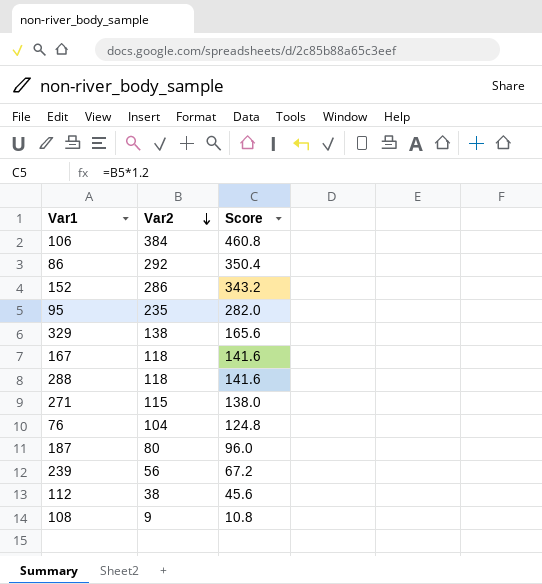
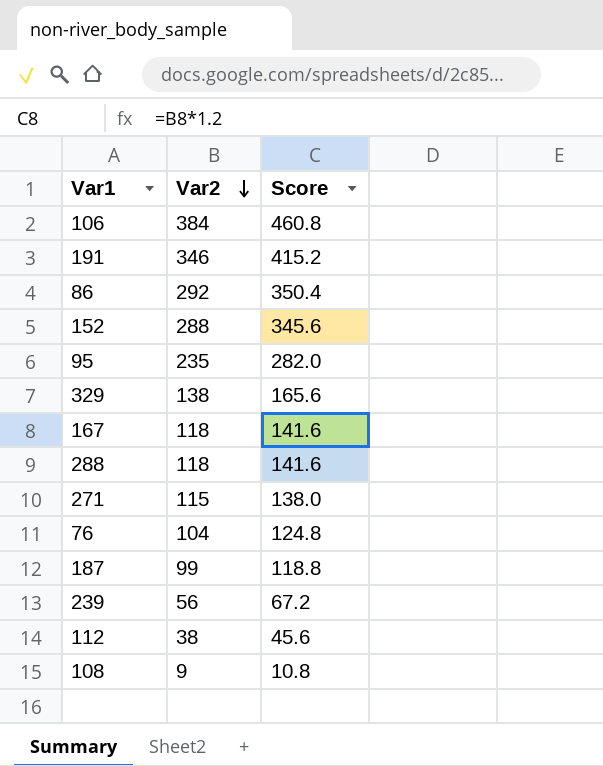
row 191: none -> 346 | 415.2
152 | Var2: 286 -> 288
152 | Score: 343.2 -> 345.6
187 | Var2: 80 -> 99
187 | Score: 96.0 -> 118.8

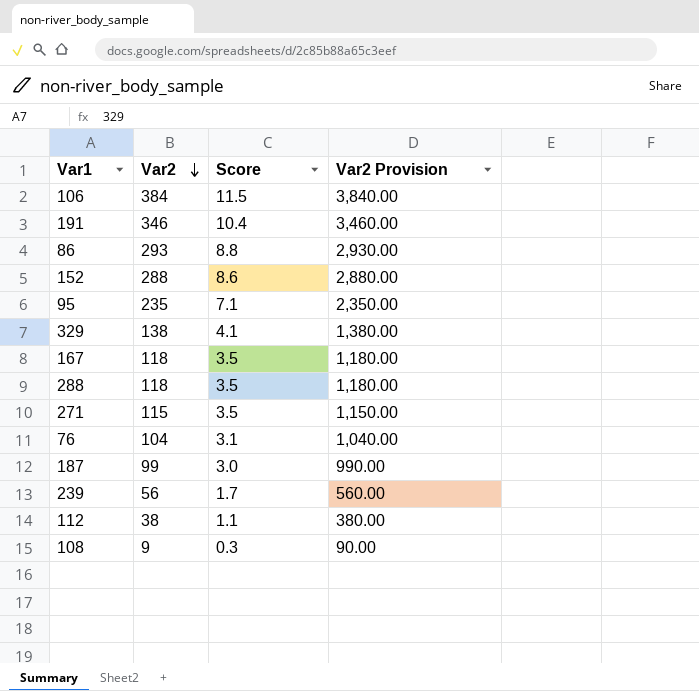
column Score | formula: [Var2] * 1.2 -> [Var2] * 0.03
column Var2 Provision | formula: none -> [Var2] * 10
86 | Var2: 292 -> 293

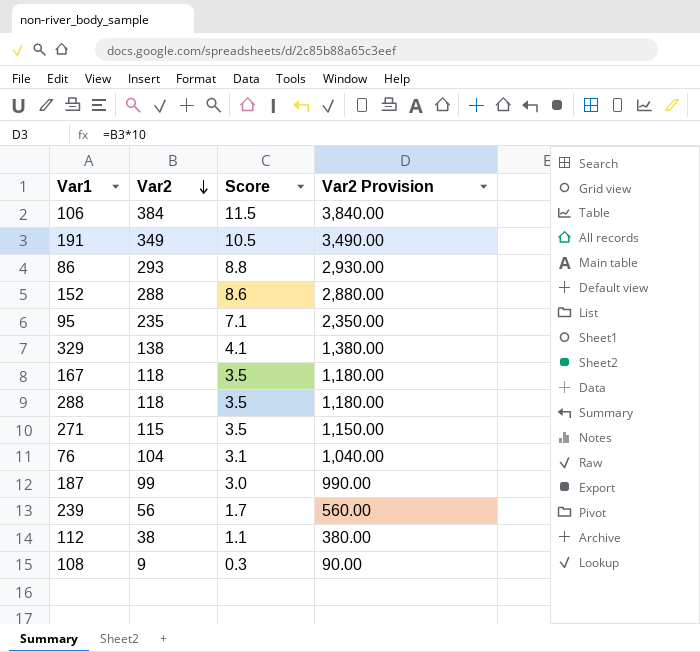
191 | Var2: 346 -> 349
191 | Score: 10.4 -> 10.5
191 | Var2 Provision: 3,460.00 -> 3,490.00

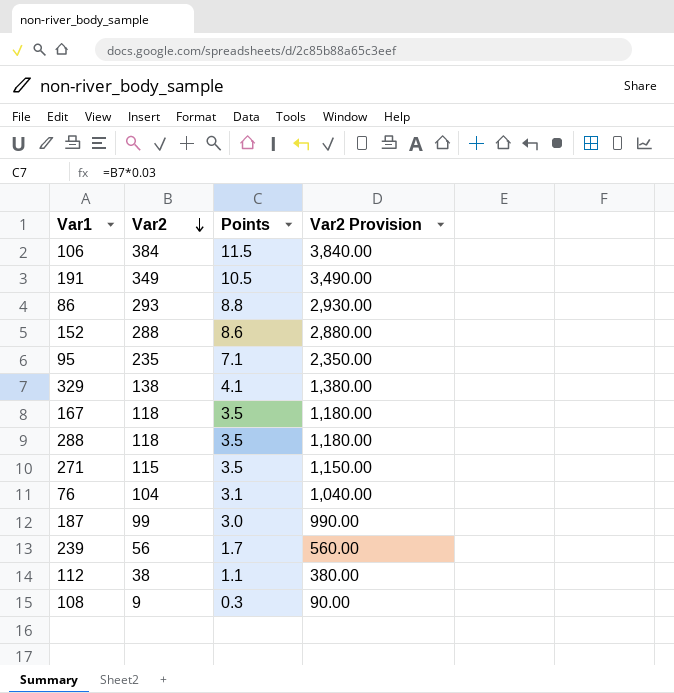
column name: Score -> Points

